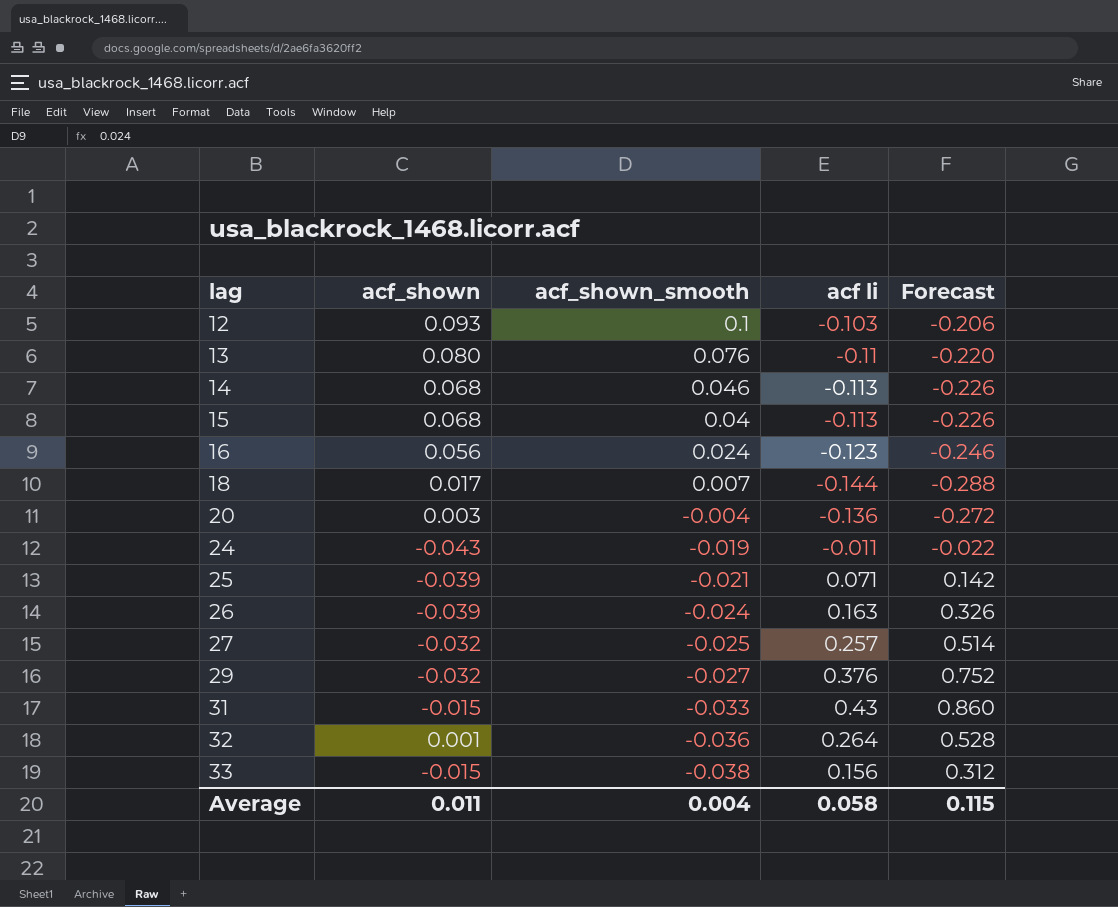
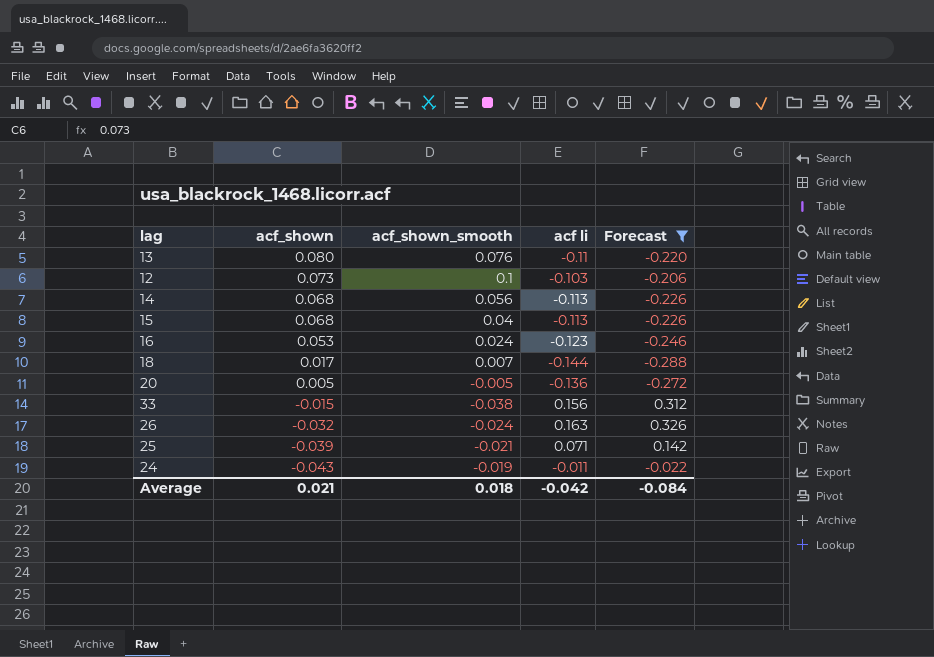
filter: none -> Forecast <= 0.326
row order: lag ascending -> acf_shown descending
12 | acf_shown: 0.093 -> 0.073
14 | acf_shown_smooth: 0.046 -> 0.056
16 | acf_shown: 0.056 -> 0.053
20 | acf_shown: 0.003 -> 0.005
20 | acf_shown_smooth: -0.004 -> -0.005
26 | acf_shown: -0.039 -> -0.032
Average | acf_shown: 0.011 -> 0.021
Average | acf_shown_smooth: 0.004 -> 0.018
Average | acf li: 0.058 -> -0.042
Average | Forecast: 0.115 -> -0.084

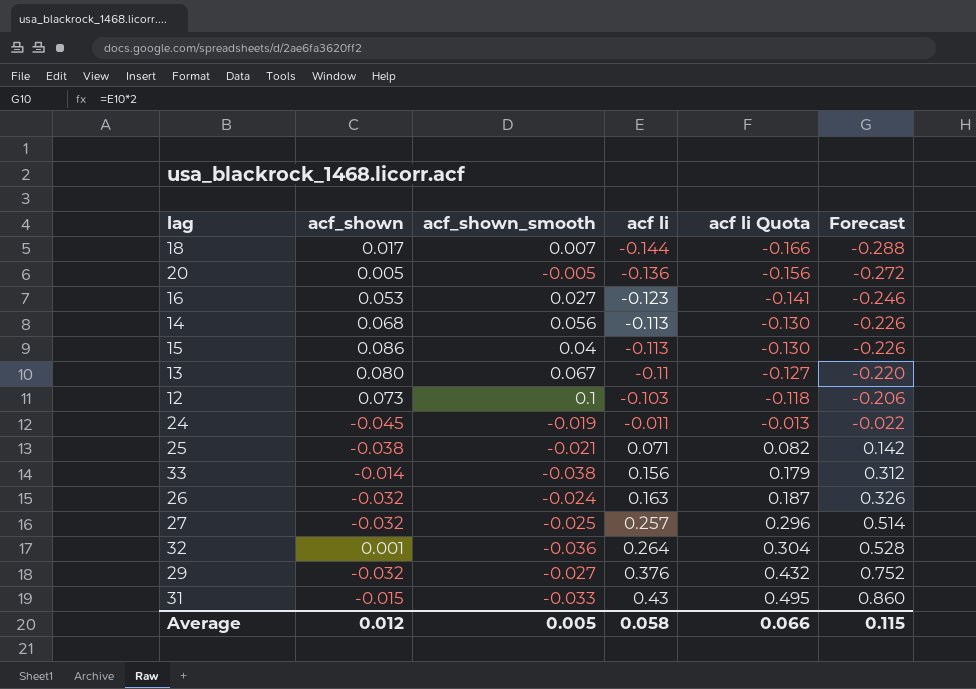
filter: Forecast <= 0.326 -> none
row order: acf_shown descending -> acf li ascending
column acf li Quota | formula: none -> [acf li] * 1.15
16 | acf_shown_smooth: 0.024 -> 0.027
15 | acf_shown: 0.068 -> 0.086
13 | acf_shown_smooth: 0.076 -> 0.067
24 | acf_shown: -0.043 -> -0.045
25 | acf_shown: -0.039 -> -0.038
33 | acf_shown: -0.015 -> -0.014
Average | acf_shown: 0.021 -> 0.012
Average | acf_shown_smooth: 0.018 -> 0.005
Average | acf li: -0.042 -> 0.058
Average | Forecast: -0.084 -> 0.115

